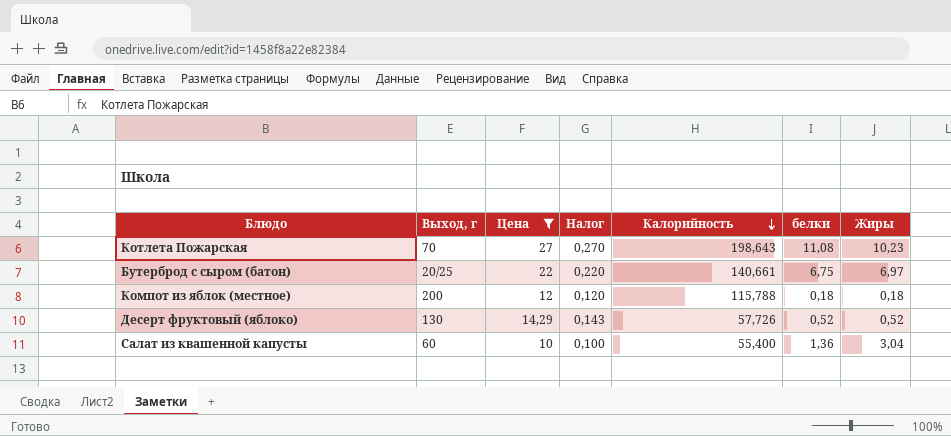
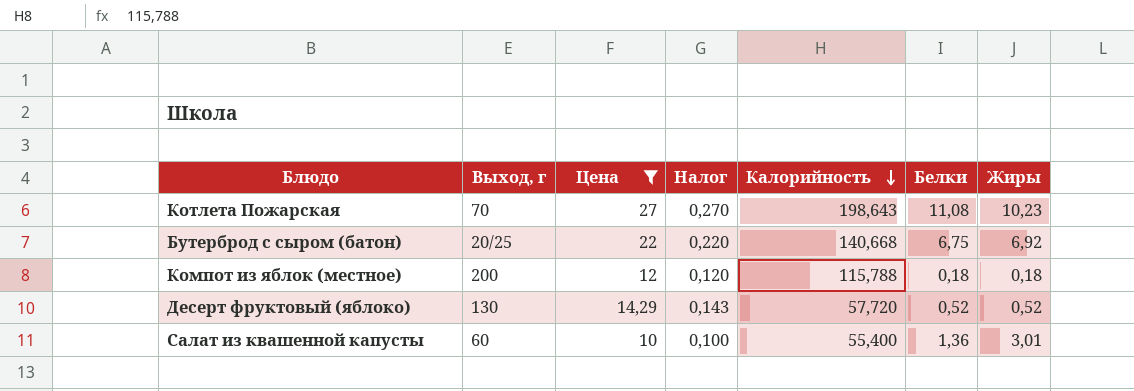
column name: белки -> Белки
Бутерброд с сыром (батон) | Калорийность: 140,661 -> 140,668
Бутерброд с сыром (батон) | Жиры: 6,97 -> 6,92
Десерт фруктовый (яблоко) | Калорийность: 57,726 -> 57,720
Салат из квашенной капусты | Жиры: 3,04 -> 3,01

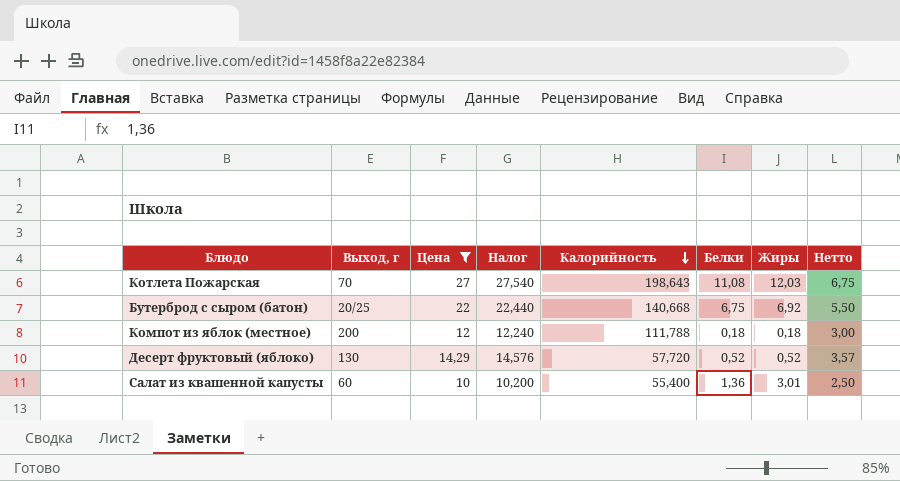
column Налог | formula: [Цена] * 0,01 -> [Цена] * 1,02
column Нетто | formula: none -> [Цена] * 0,25
Котлета Пожарская | Жиры: 10,23 -> 12,03
Компот из яблок (местное) | Калорийность: 115,788 -> 111,788

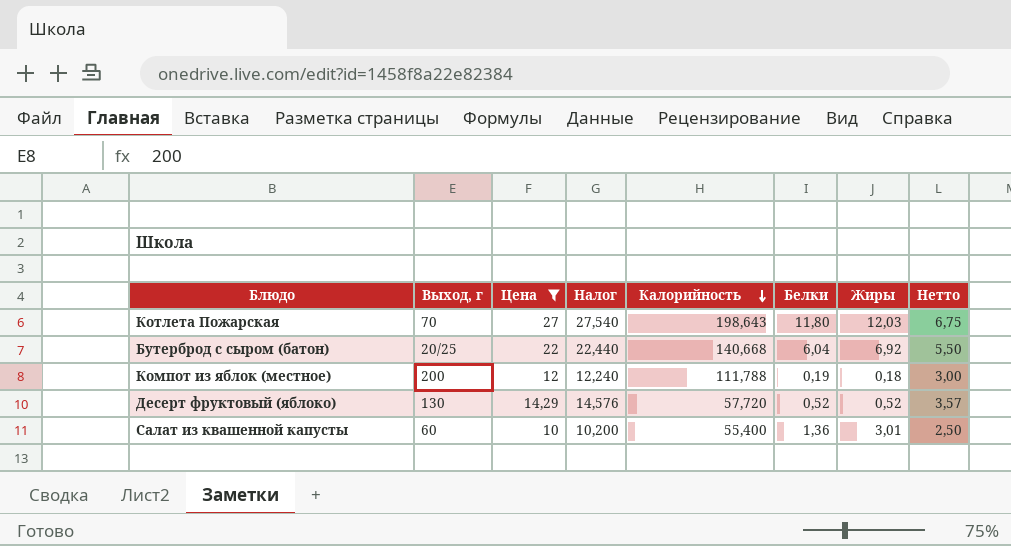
Котлета Пожарская | Белки: 11,08 -> 11,80
Бутерброд с сыром (батон) | Белки: 6,75 -> 6,04
Компот из яблок (местное) | Белки: 0,18 -> 0,19

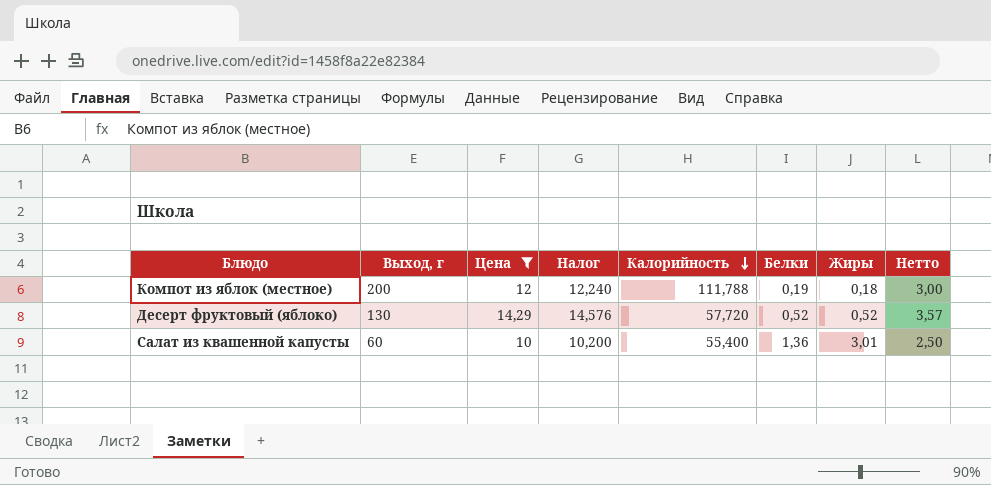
row Котлета Пожарская: 70 | 27 | 27,540 | 198,643 | 11,80 | 12,03 | 6,75 -> none
row Бутерброд с сыром (батон): 20/25 | 22 | 22,440 | 140,668 | 6,04 | 6,92 | 5,50 -> none

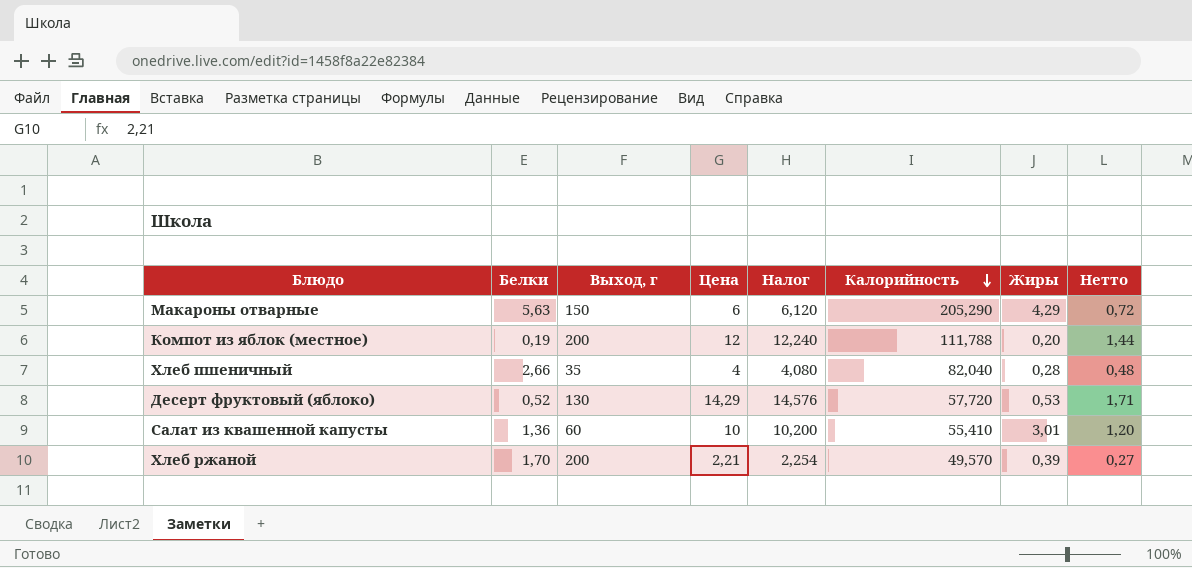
filter: Цена >= 10 -> none
column Белки | position: 6 -> 2
column Нетто | formula: [Цена] * 0,25 -> [Цена] * 0,12
Компот из яблок (местное) | Жиры: 0,18 -> 0,20
Десерт фруктовый (яблоко) | Жиры: 0,52 -> 0,53
Салат из квашенной капусты | Калорийность: 55,400 -> 55,410

